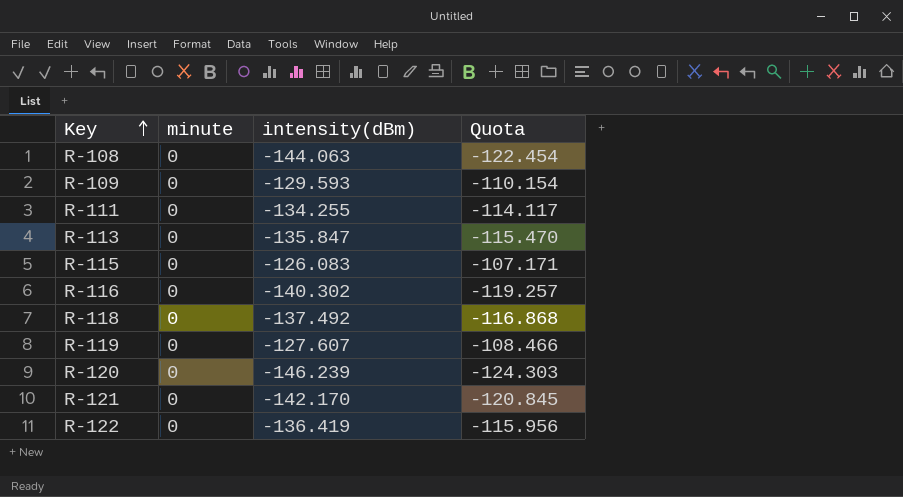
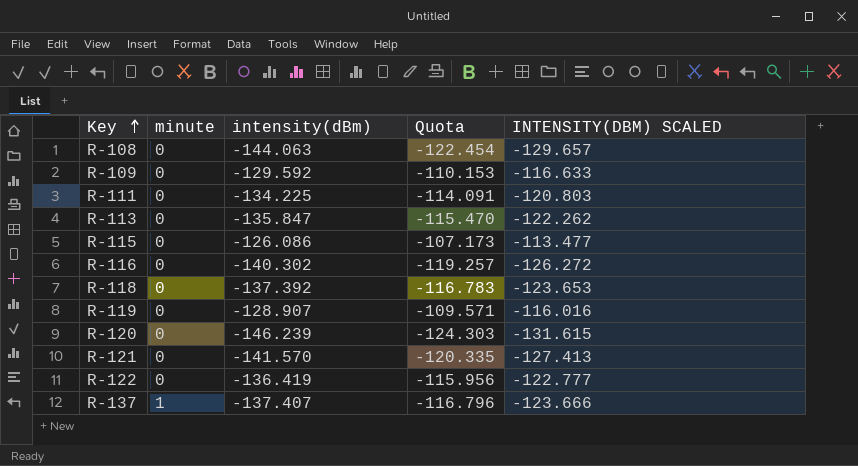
column INTENSITY(DBM) SCALED | formula: none -> [intensity(dBm)] * 0.9
R-109 | intensity(dBm): -129.593 -> -129.592
R-109 | Quota: -110.154 -> -110.153
R-111 | intensity(dBm): -134.255 -> -134.225
R-111 | Quota: -114.117 -> -114.091
R-115 | intensity(dBm): -126.083 -> -126.086
R-115 | Quota: -107.171 -> -107.173
R-118 | intensity(dBm): -137.492 -> -137.392
R-118 | Quota: -116.868 -> -116.783
R-119 | intensity(dBm): -127.607 -> -128.907
R-119 | Quota: -108.466 -> -109.571
R-121 | intensity(dBm): -142.170 -> -141.570
R-121 | Quota: -120.845 -> -120.335
row R-137: none -> 1 | -137.407 | -116.796 | -123.666

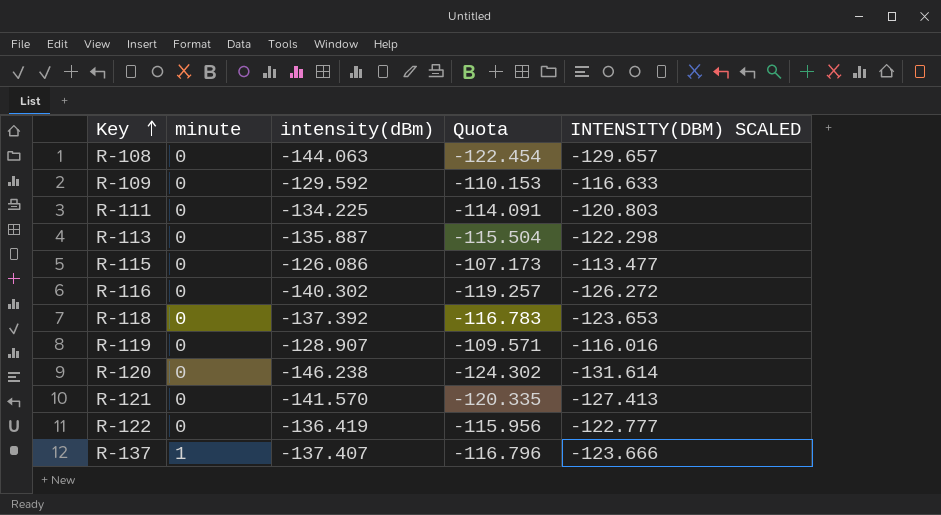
R-113 | intensity(dBm): -135.847 -> -135.887
R-113 | Quota: -115.470 -> -115.504
R-113 | INTENSITY(DBM) SCALED: -122.262 -> -122.298
R-120 | intensity(dBm): -146.239 -> -146.238
R-120 | Quota: -124.303 -> -124.302
R-120 | INTENSITY(DBM) SCALED: -131.615 -> -131.614

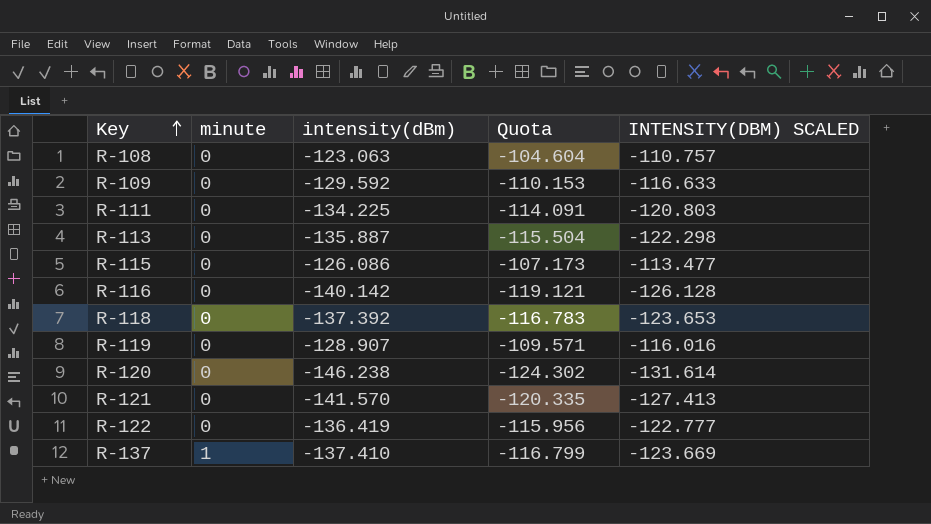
R-108 | intensity(dBm): -144.063 -> -123.063
R-108 | Quota: -122.454 -> -104.604
R-108 | INTENSITY(DBM) SCALED: -129.657 -> -110.757
R-116 | intensity(dBm): -140.302 -> -140.142
R-116 | Quota: -119.257 -> -119.121
R-116 | INTENSITY(DBM) SCALED: -126.272 -> -126.128
R-137 | intensity(dBm): -137.407 -> -137.410
R-137 | Quota: -116.796 -> -116.799
R-137 | INTENSITY(DBM) SCALED: -123.666 -> -123.669

